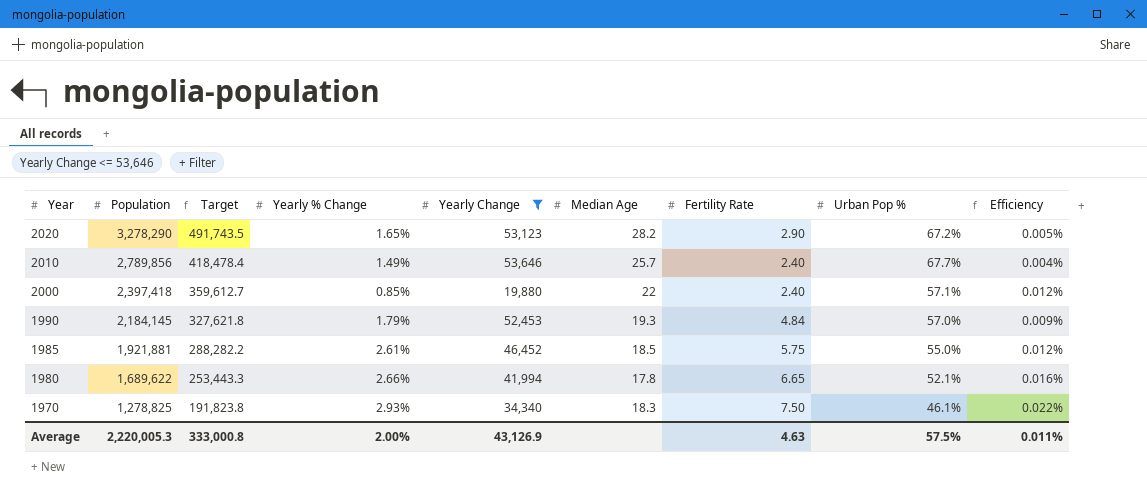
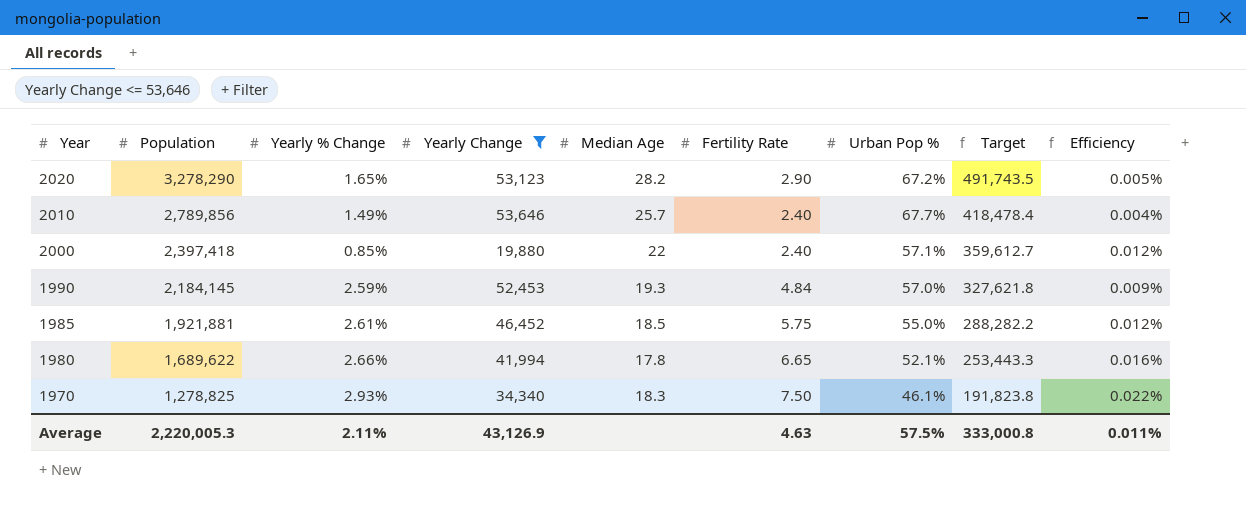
column Target | position: 3 -> 8
1990 | Yearly % Change: 1.79% -> 2.59%
Average | Yearly % Change: 2.00% -> 2.11%

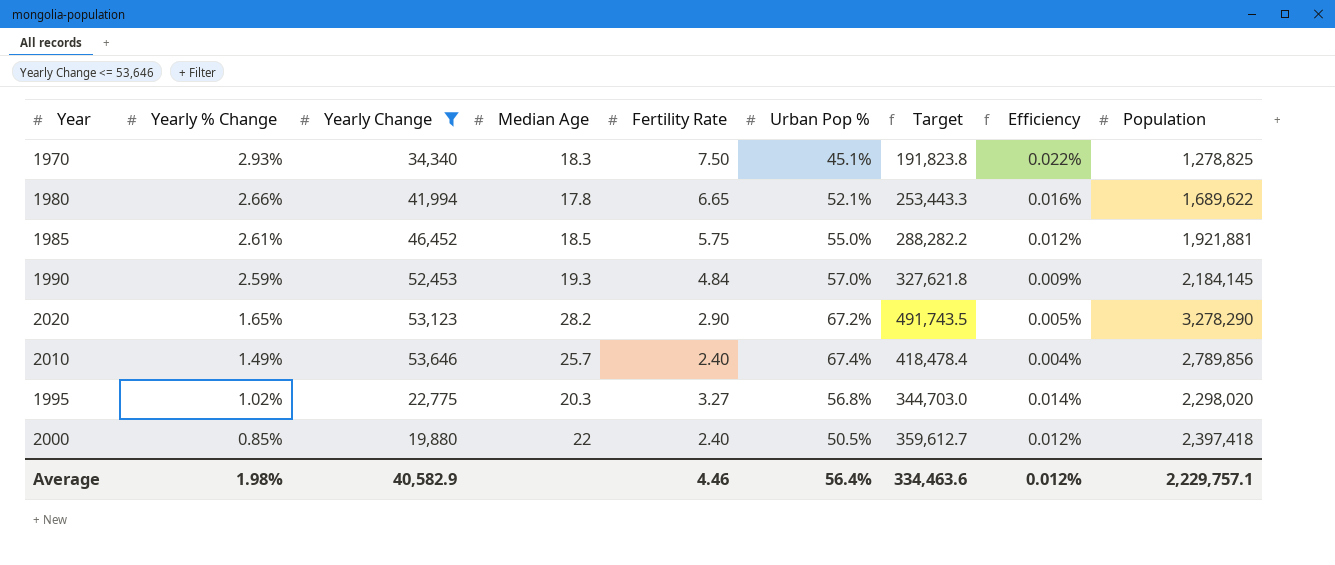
row order: Year descending -> Yearly % Change descending
column Population | position: 2 -> 9
1970 | Urban Pop %: 46.1% -> 45.1%
2010 | Urban Pop %: 67.7% -> 67.4%
row 1995: none -> 1.02% | 22,775 | 20.3 | 3.27 | 56.8% | 344,703.0 | 0.014% | 2,298,020
2000 | Urban Pop %: 57.1% -> 50.5%
Average | Yearly % Change: 2.11% -> 1.98%
Average | Yearly Change: 43,126.9 -> 40,582.9
Average | Fertility Rate: 4.63 -> 4.46
Average | Urban Pop %: 57.5% -> 56.4%
Average | Target: 333,000.8 -> 334,463.6
Average | Efficiency: 0.011% -> 0.012%
Average | Population: 2,220,005.3 -> 2,229,757.1

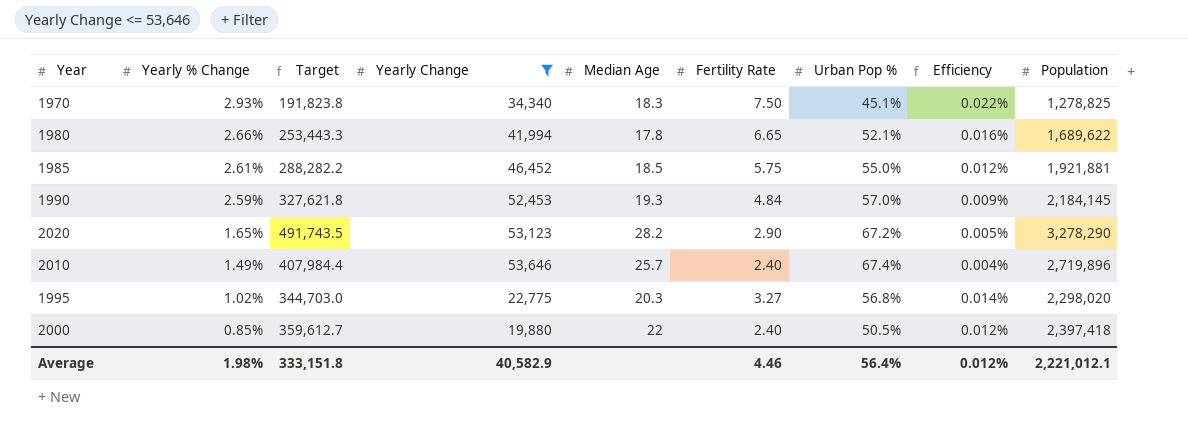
column Target | position: 7 -> 3
2010 | Target: 418,478.4 -> 407,984.4
2010 | Population: 2,789,856 -> 2,719,896
Average | Target: 334,463.6 -> 333,151.8
Average | Population: 2,229,757.1 -> 2,221,012.1

